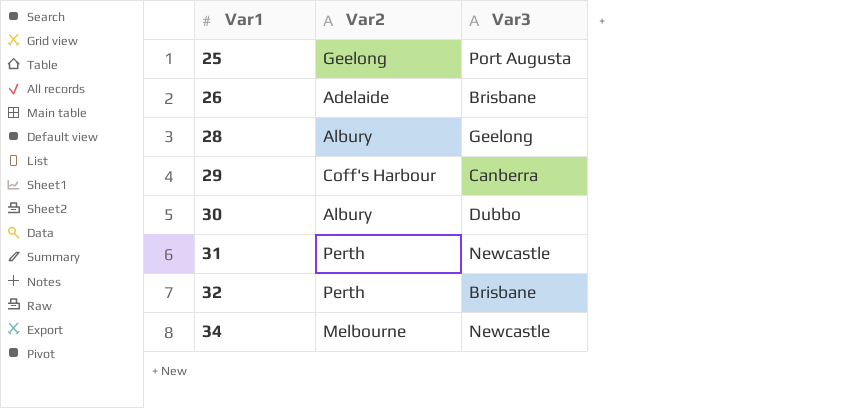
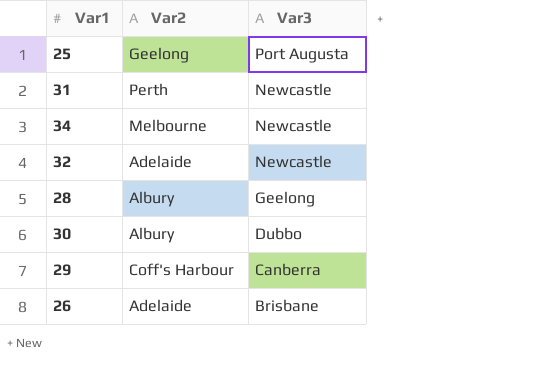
row order: Var1 ascending -> Var3 descending
32 | Var2: Perth -> Adelaide
32 | Var3: Brisbane -> Newcastle

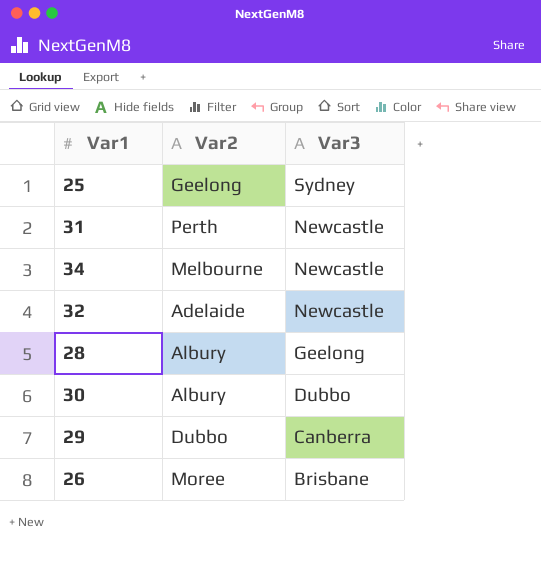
25 | Var3: Port Augusta -> Sydney
29 | Var2: Coff's Harbour -> Dubbo
26 | Var2: Adelaide -> Moree

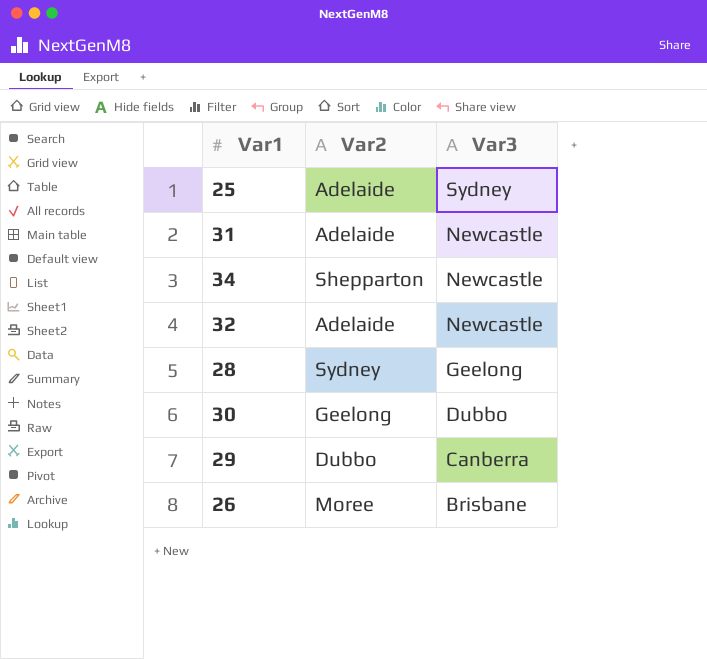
25 | Var2: Geelong -> Adelaide
31 | Var2: Perth -> Adelaide
34 | Var2: Melbourne -> Shepparton
28 | Var2: Albury -> Sydney
30 | Var2: Albury -> Geelong

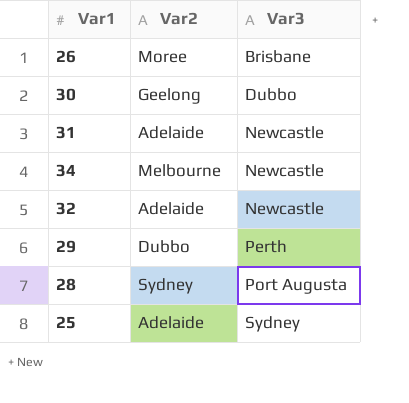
row order: Var3 descending -> Var3 ascending
34 | Var2: Shepparton -> Melbourne
29 | Var3: Canberra -> Perth
28 | Var3: Geelong -> Port Augusta

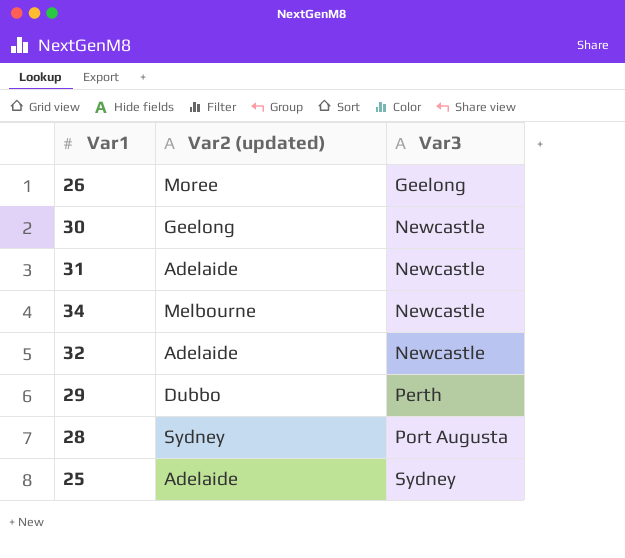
column name: Var2 -> Var2 (updated)
26 | Var3: Brisbane -> Geelong
30 | Var3: Dubbo -> Newcastle

